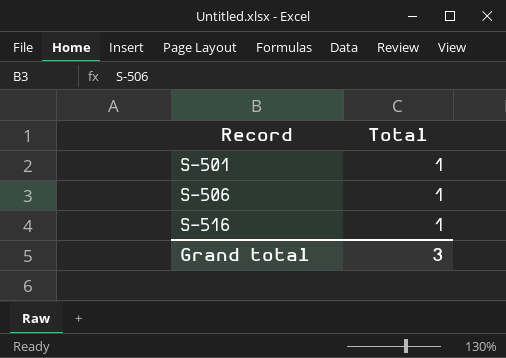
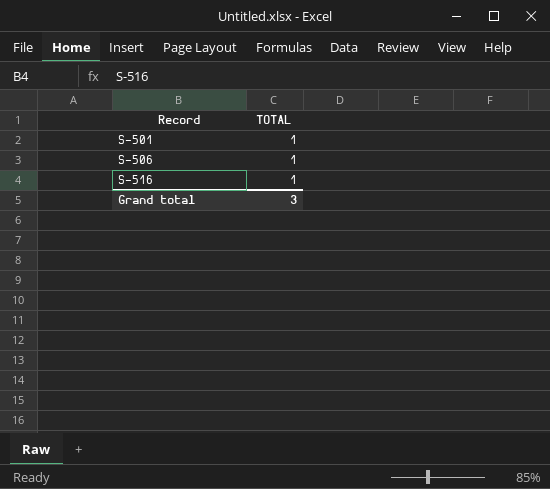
column name: Total -> TOTAL

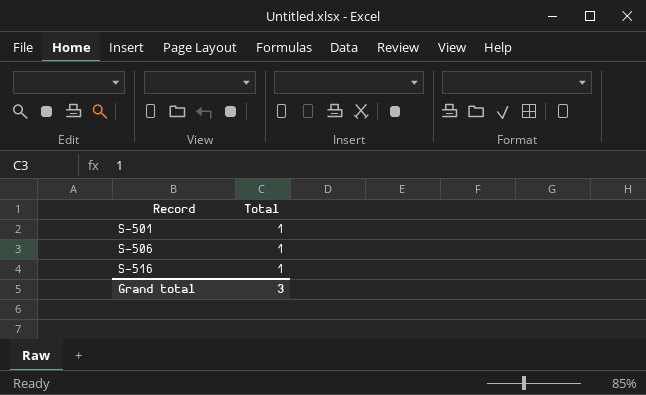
column name: TOTAL -> Total

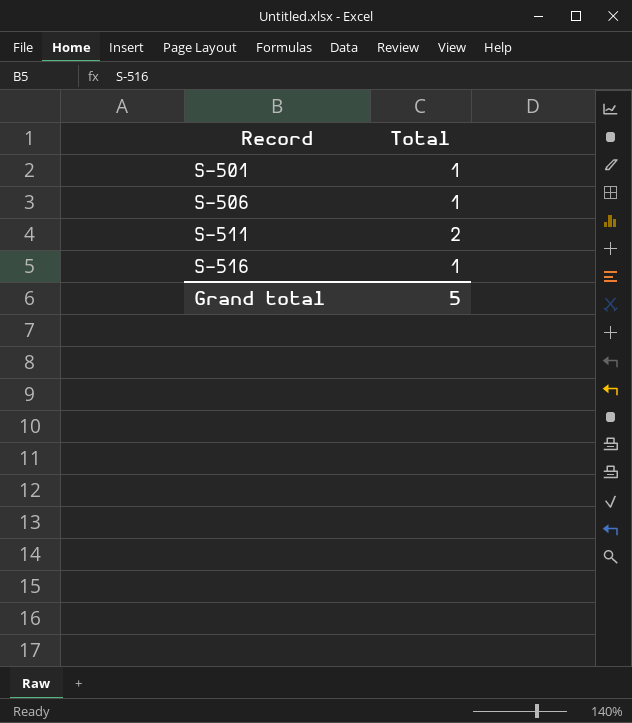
row S-511: none -> 2
Grand total | Total: 3 -> 5

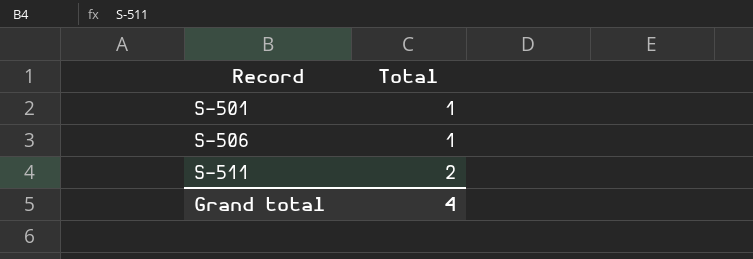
row S-516: 1 -> none
Grand total | Total: 5 -> 4

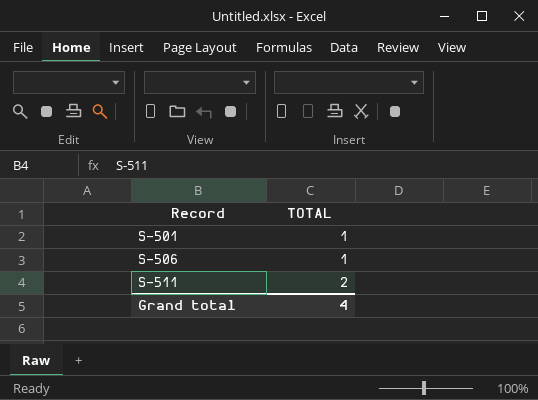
column name: Total -> TOTAL

